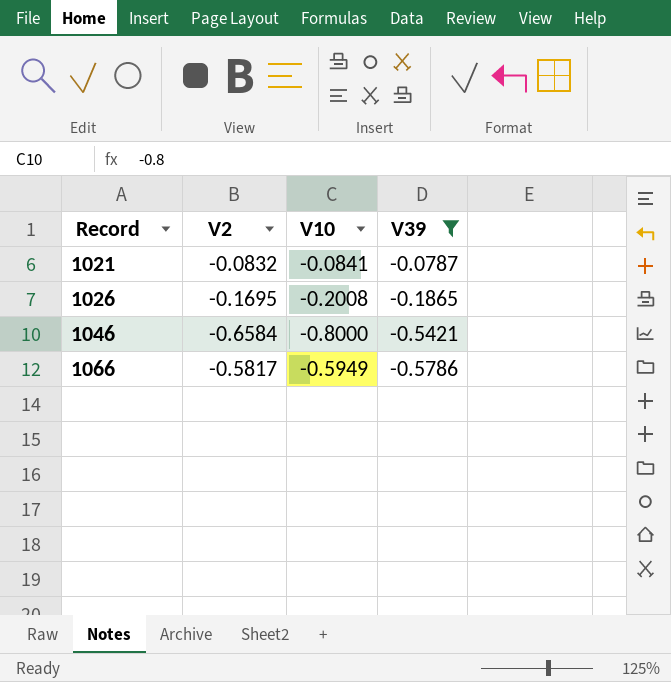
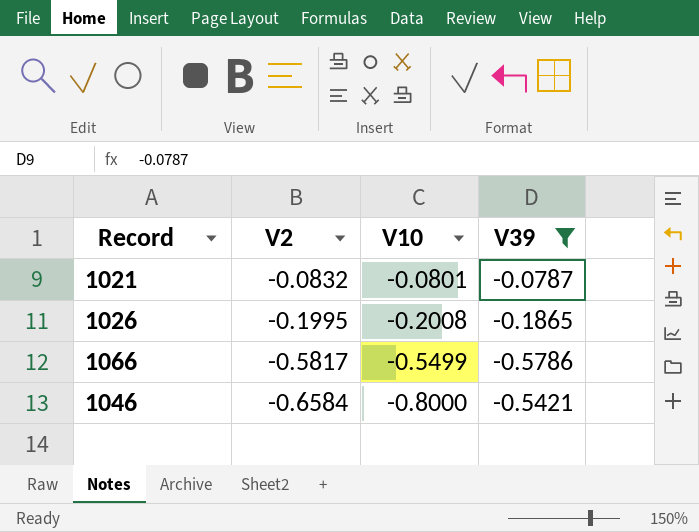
row order: Record ascending -> V2 descending
1021 | V10: -0.0841 -> -0.0801
1026 | V2: -0.1695 -> -0.1995
1066 | V10: -0.5949 -> -0.5499

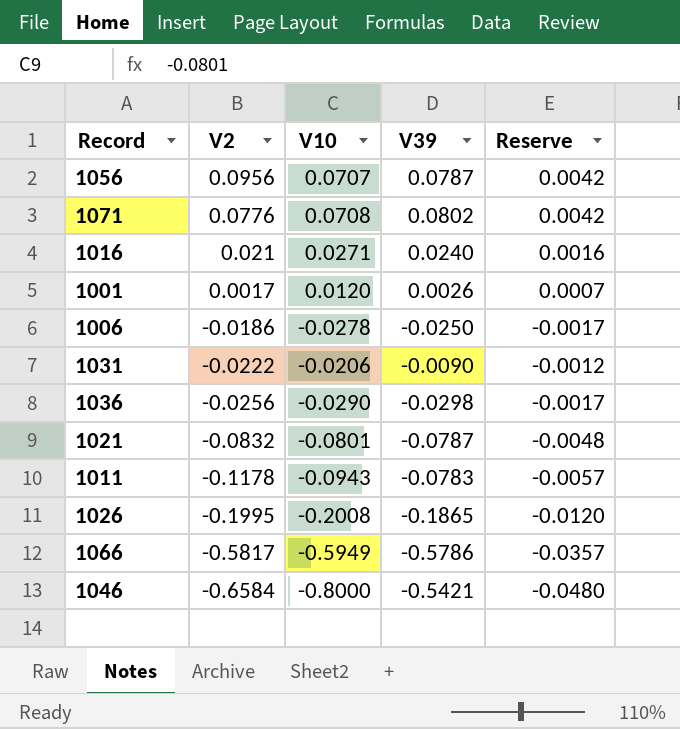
filter: V39 <= -0.0787 -> none
column Reserve | formula: none -> [V10] * 0.06
1066 | V10: -0.5499 -> -0.5949

